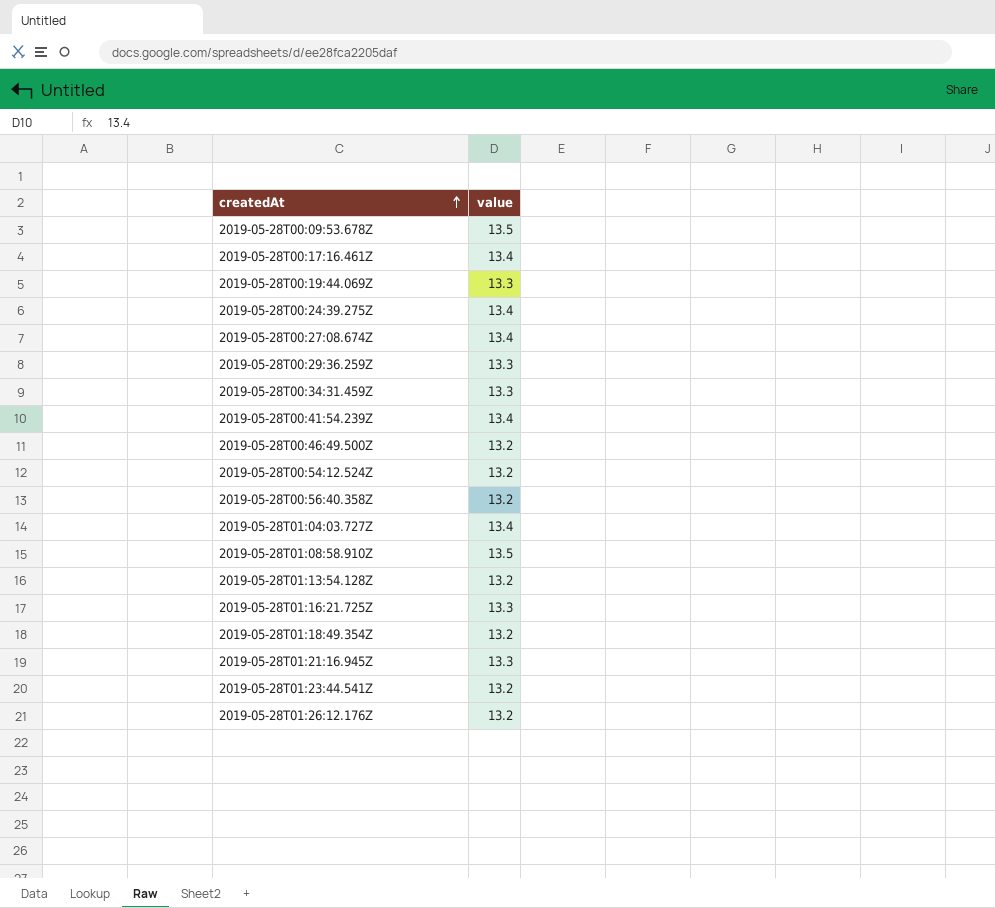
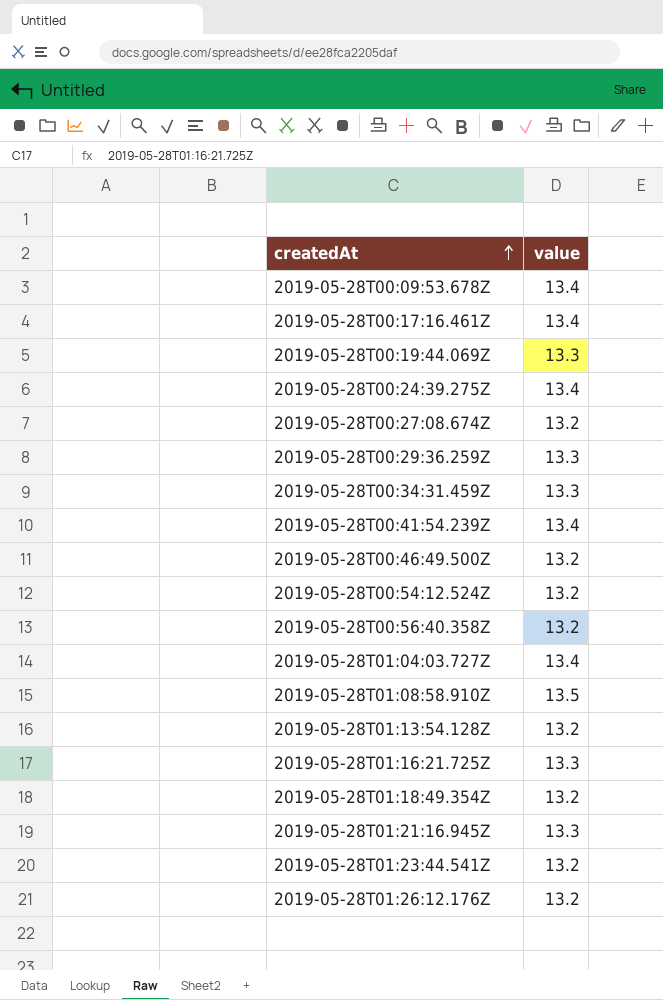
2019-05-28T00:09:53.678Z | value: 13.5 -> 13.4
2019-05-28T00:27:08.674Z | value: 13.4 -> 13.2

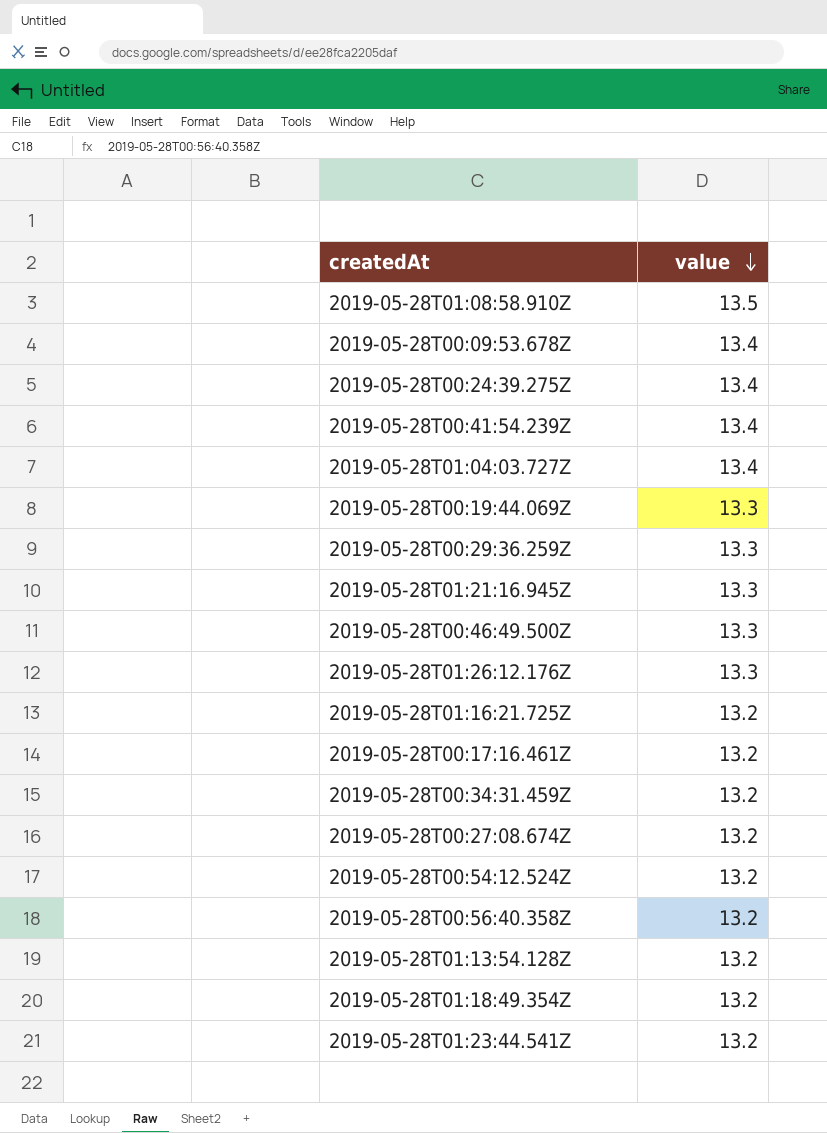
row order: createdAt ascending -> value descending
2019-05-28T00:46:49.500Z | value: 13.2 -> 13.3
2019-05-28T01:26:12.176Z | value: 13.2 -> 13.3
2019-05-28T01:16:21.725Z | value: 13.3 -> 13.2
2019-05-28T00:17:16.461Z | value: 13.4 -> 13.2
2019-05-28T00:34:31.459Z | value: 13.3 -> 13.2

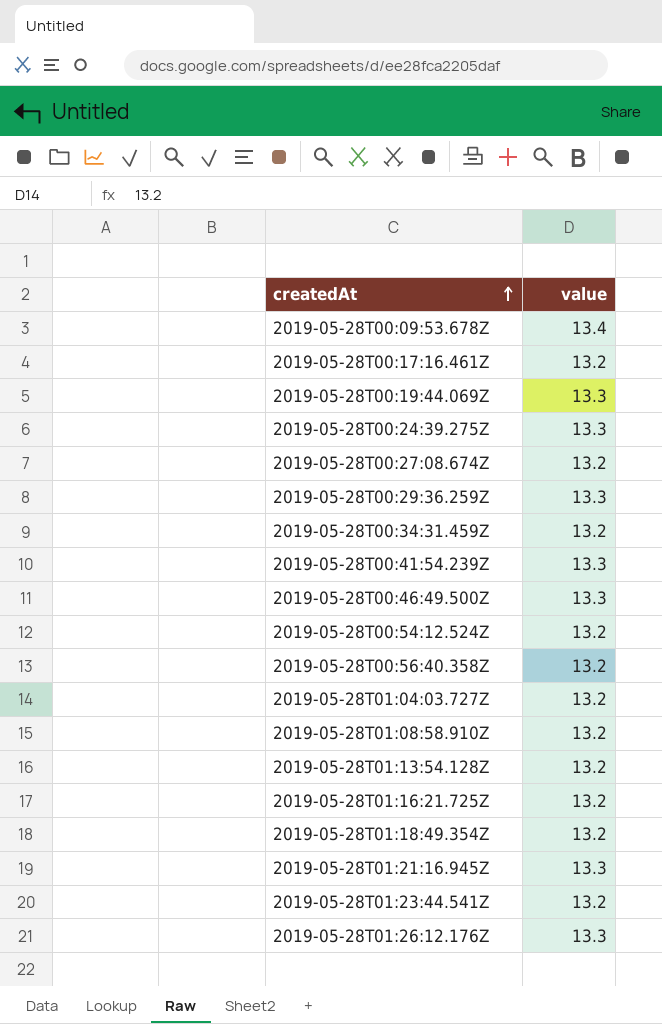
row order: value descending -> createdAt ascending
2019-05-28T00:24:39.275Z | value: 13.4 -> 13.3
2019-05-28T00:41:54.239Z | value: 13.4 -> 13.3
2019-05-28T01:04:03.727Z | value: 13.4 -> 13.2
2019-05-28T01:08:58.910Z | value: 13.5 -> 13.2

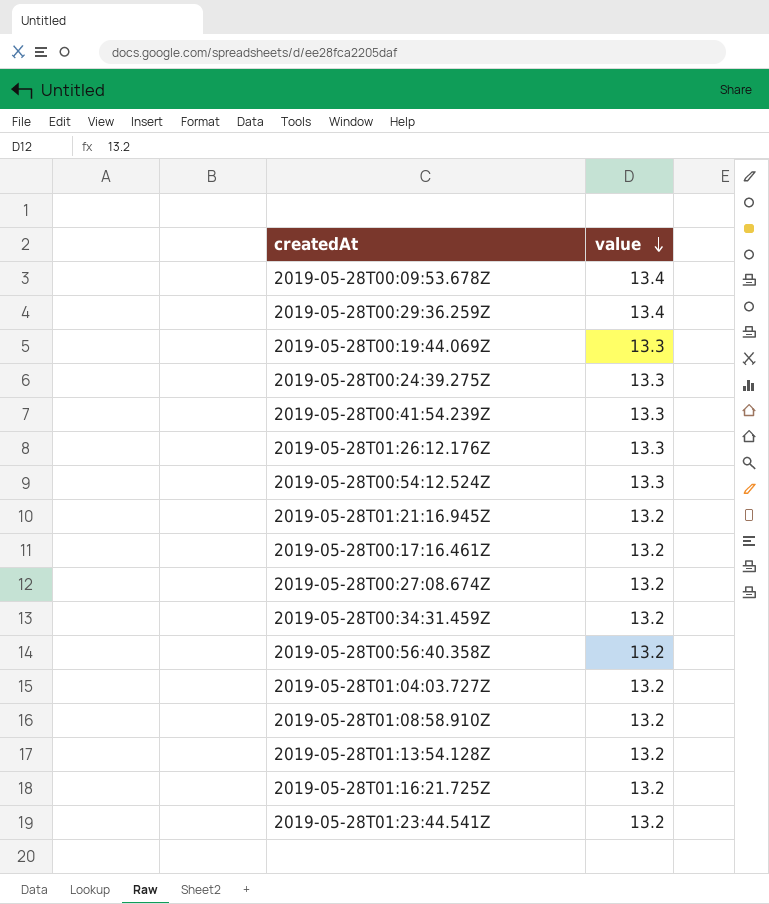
row order: createdAt ascending -> value descending
row 2019-05-28T00:46:49.500Z: 13.3 -> none
row 2019-05-28T01:18:49.354Z: 13.2 -> none
2019-05-28T00:29:36.259Z | value: 13.3 -> 13.4
2019-05-28T00:54:12.524Z | value: 13.2 -> 13.3
2019-05-28T01:21:16.945Z | value: 13.3 -> 13.2

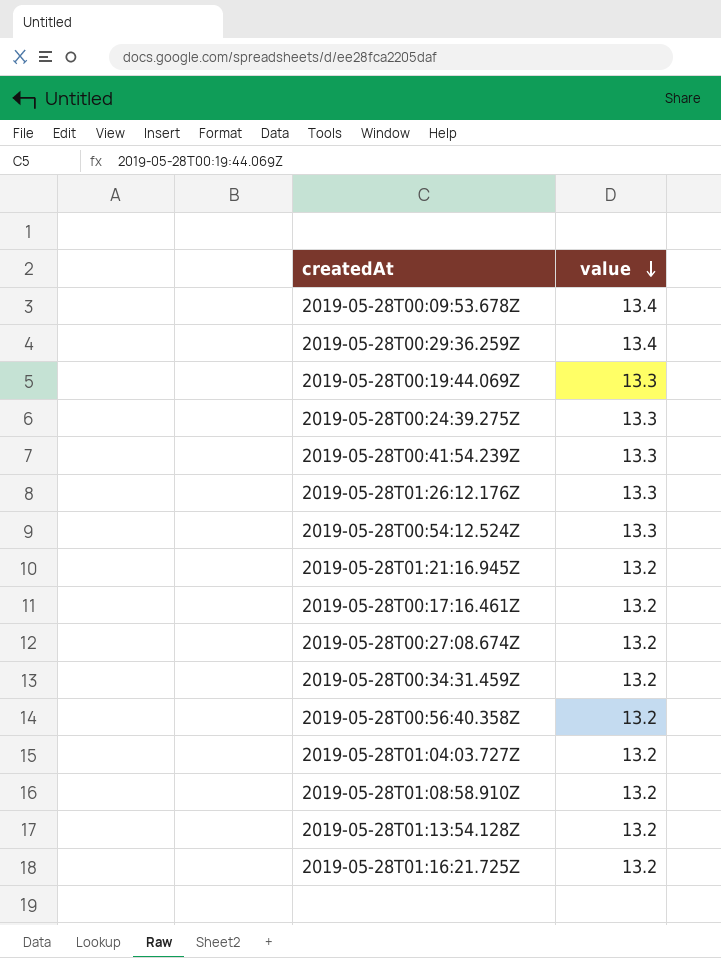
row 2019-05-28T01:23:44.541Z: 13.2 -> none

